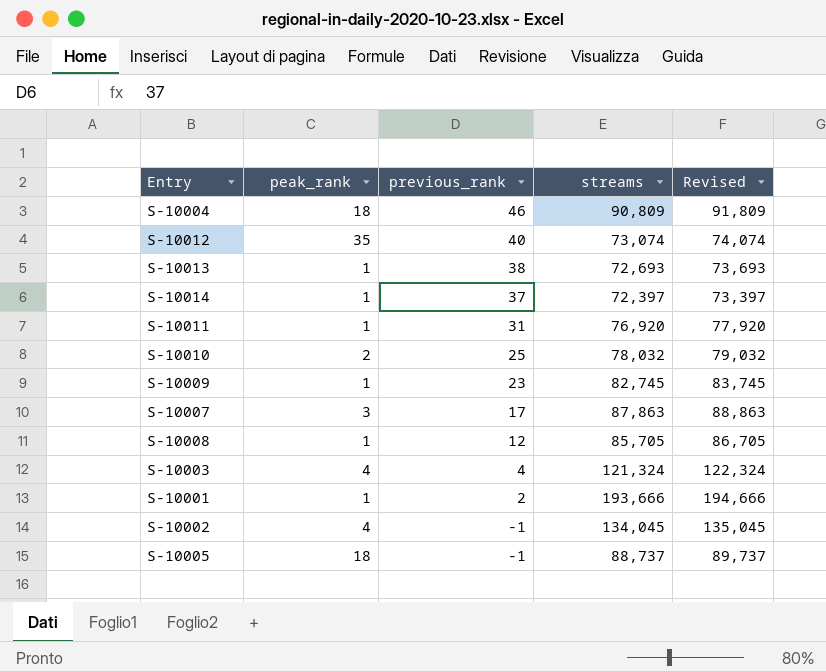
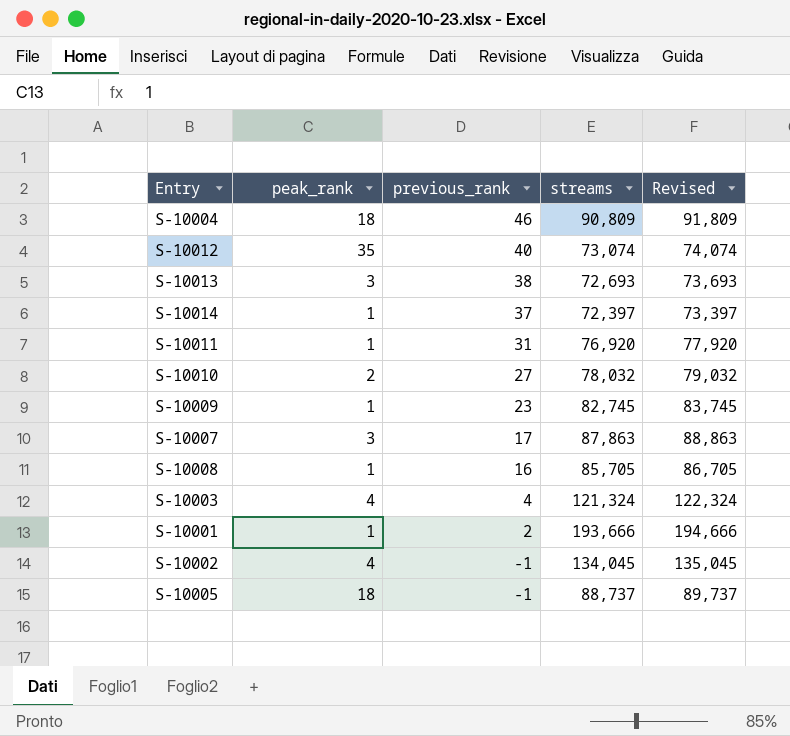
S-10013 | peak_rank: 1 -> 3
S-10010 | previous_rank: 25 -> 27
S-10008 | previous_rank: 12 -> 16

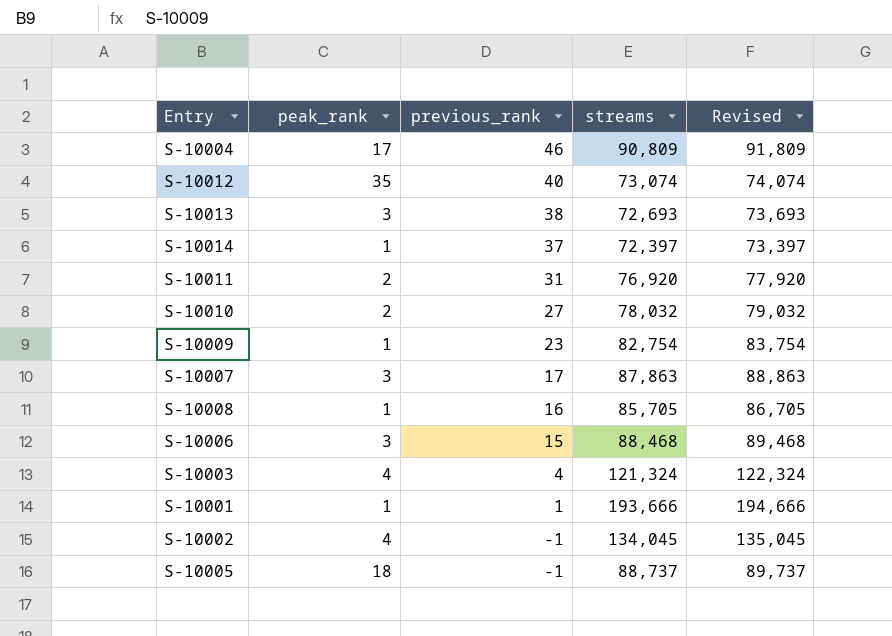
S-10004 | peak_rank: 18 -> 17
S-10011 | peak_rank: 1 -> 2
S-10009 | streams: 82,745 -> 82,754
S-10009 | Revised: 83,745 -> 83,754
row S-10006: none -> 3 | 15 | 88,468 | 89,468
S-10001 | previous_rank: 2 -> 1

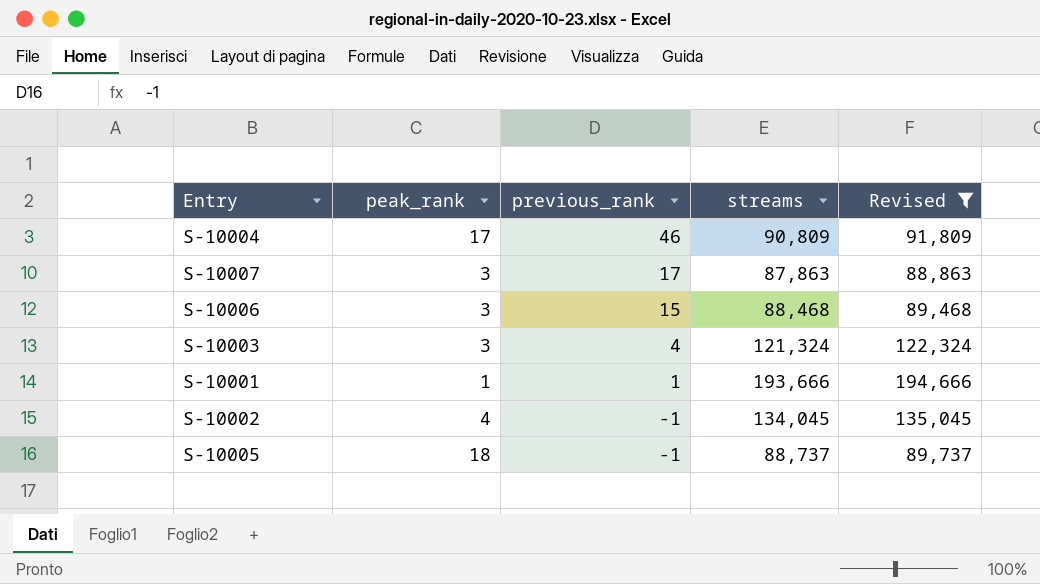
filter: none -> Revised >= 88,863
S-10003 | peak_rank: 4 -> 3

